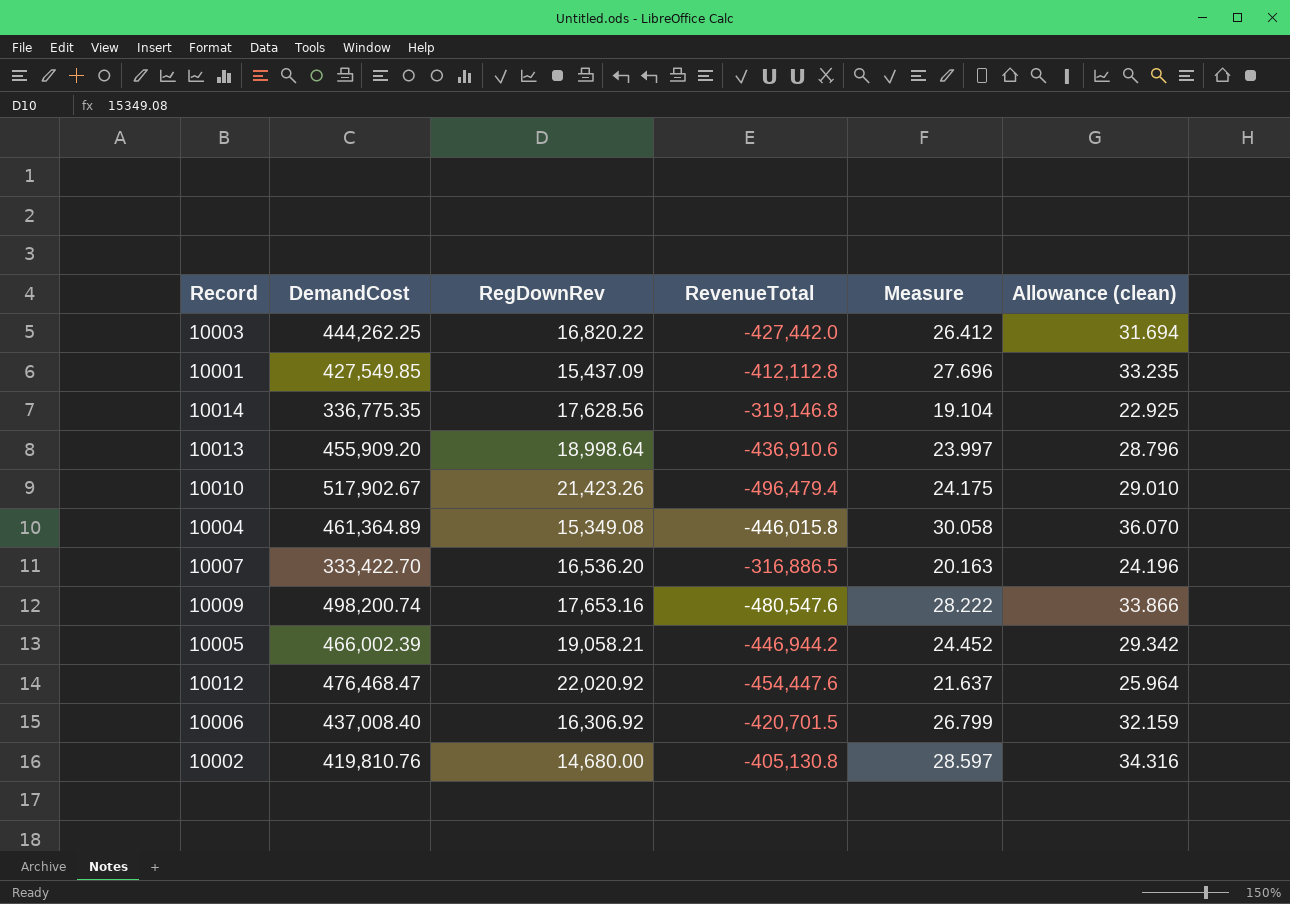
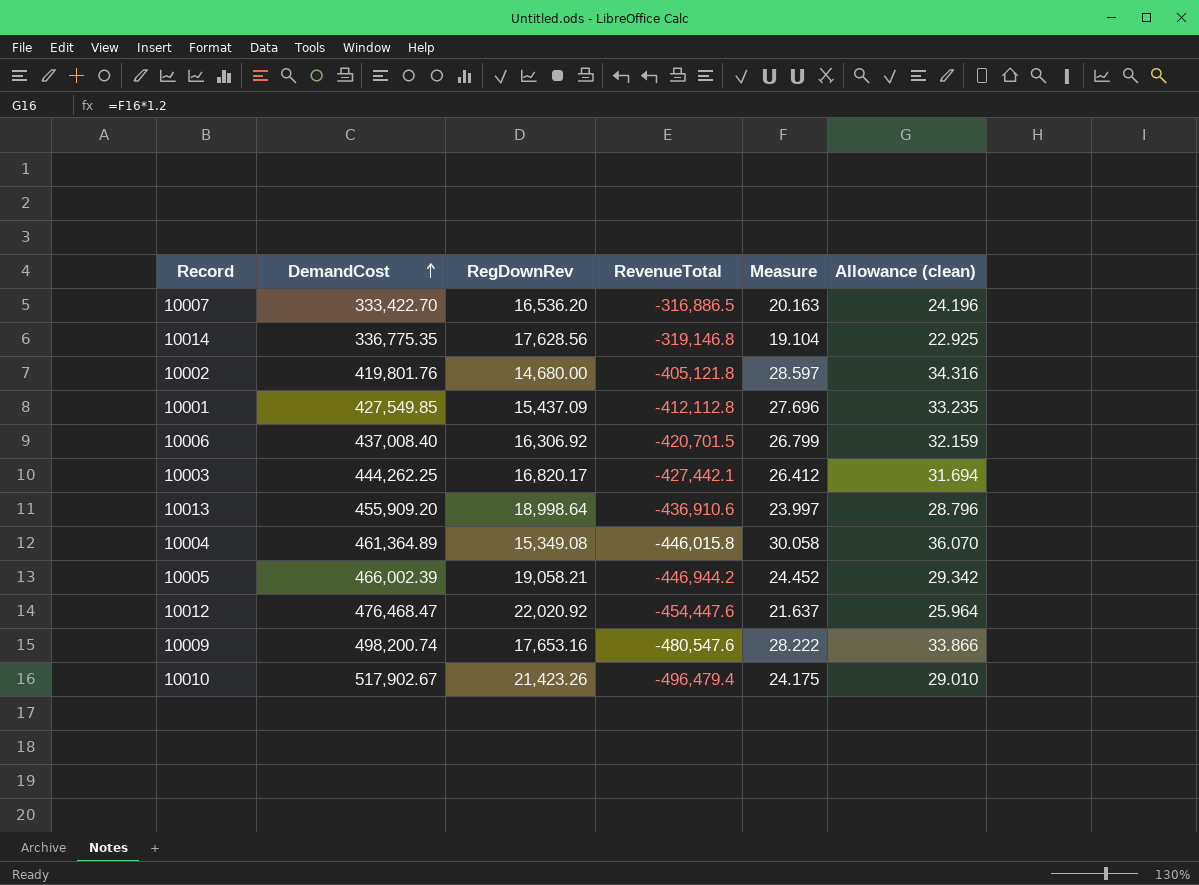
row order: none -> DemandCost ascending
10002 | DemandCost: 419,810.76 -> 419,801.76
10002 | RevenueTotal: -405,130.8 -> -405,121.8
10003 | RegDownRev: 16,820.22 -> 16,820.17
10003 | RevenueTotal: -427,442.0 -> -427,442.1

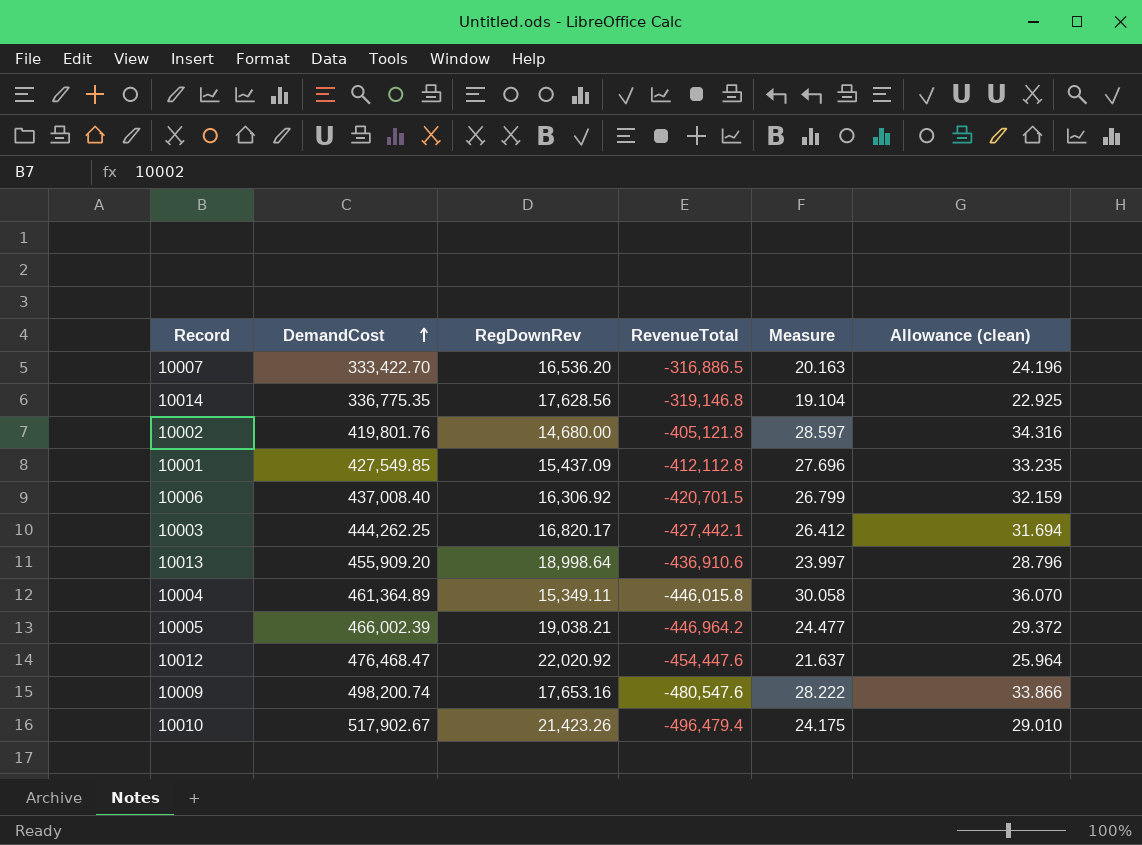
10004 | RegDownRev: 15,349.08 -> 15,349.11
10005 | RegDownRev: 19,058.21 -> 19,038.21
10005 | RevenueTotal: -446,944.2 -> -446,964.2
10005 | Measure: 24.452 -> 24.477
10005 | Allowance (clean): 29.342 -> 29.372

